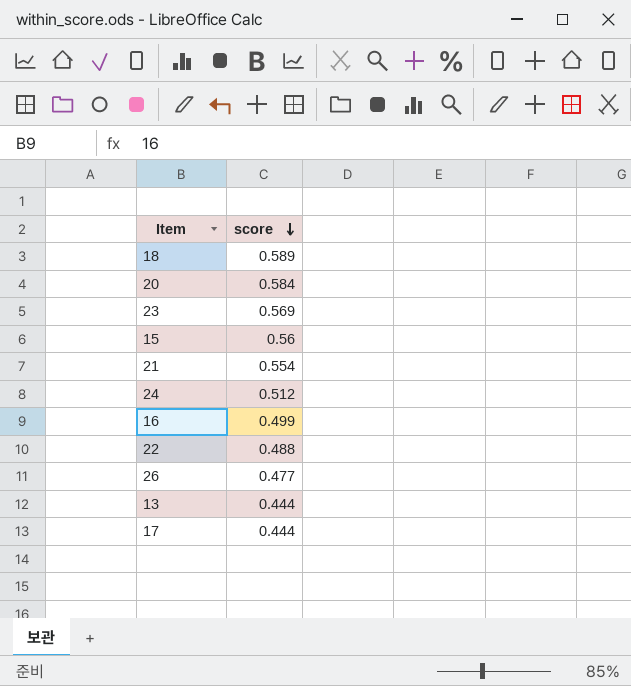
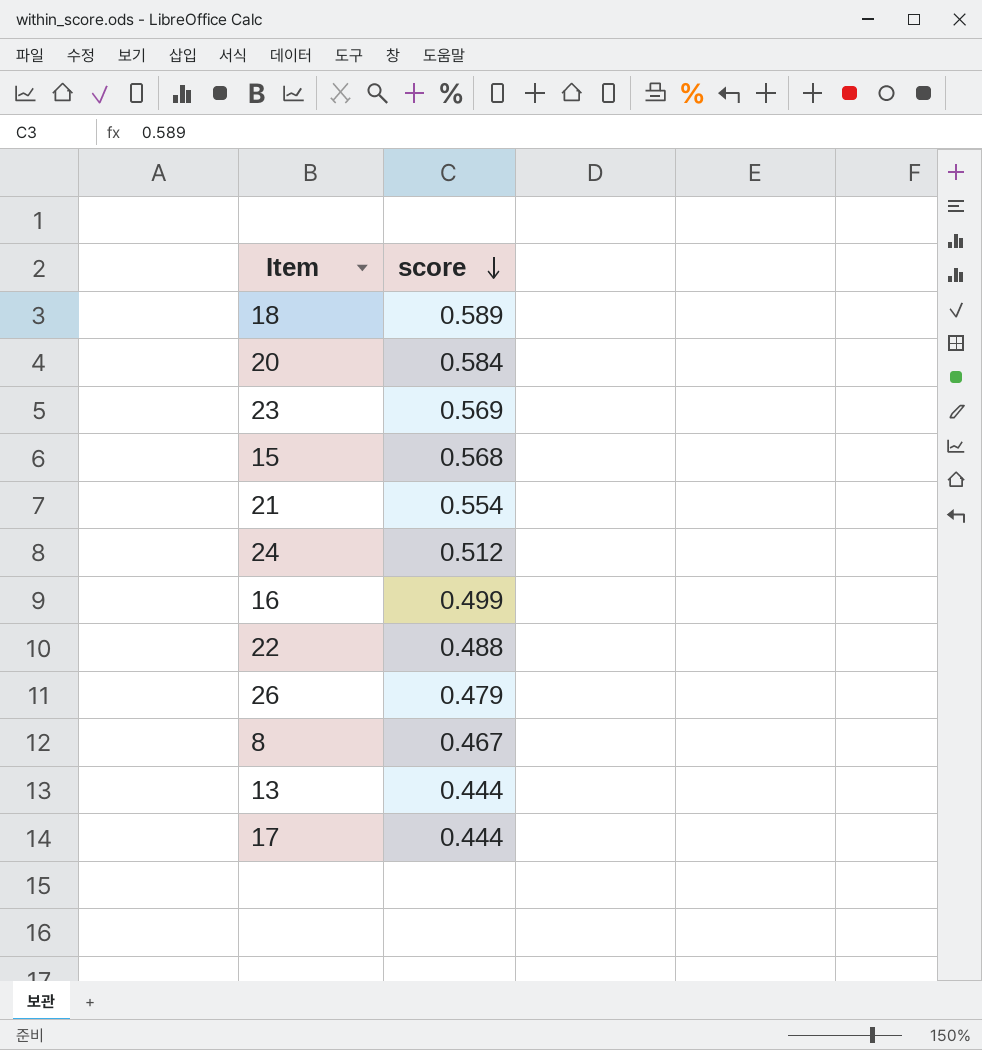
15 | score: 0.56 -> 0.568
26 | score: 0.477 -> 0.479
row 8: none -> 0.467

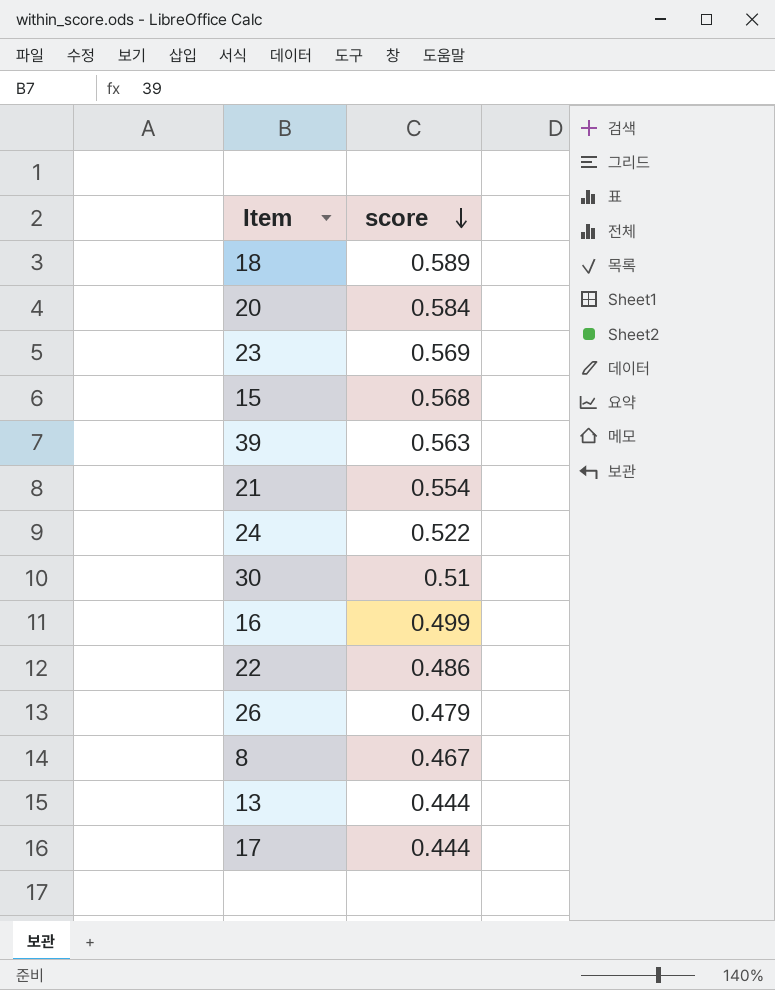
row 39: none -> 0.563
24 | score: 0.512 -> 0.522
row 30: none -> 0.51
22 | score: 0.488 -> 0.486

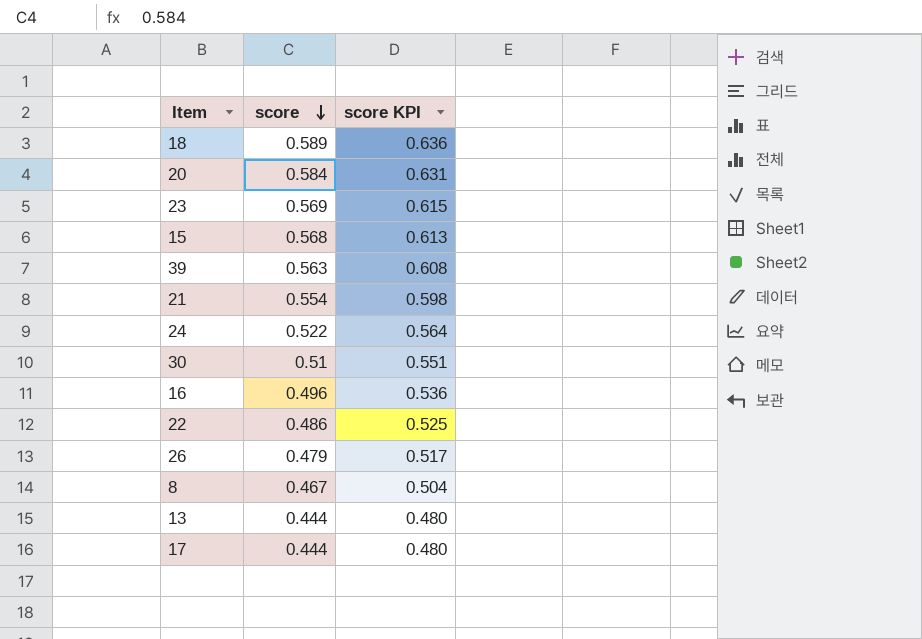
column score KPI | formula: none -> [score] * 1.08
16 | score: 0.499 -> 0.496

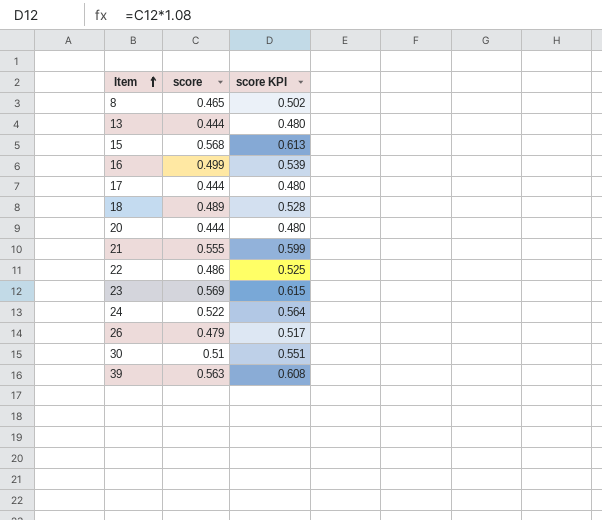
row order: score descending -> Item ascending
8 | score: 0.467 -> 0.465
8 | score KPI: 0.504 -> 0.502
16 | score: 0.496 -> 0.499
16 | score KPI: 0.536 -> 0.539
18 | score: 0.589 -> 0.489
18 | score KPI: 0.636 -> 0.528
20 | score: 0.584 -> 0.444
20 | score KPI: 0.631 -> 0.480
21 | score: 0.554 -> 0.555
21 | score KPI: 0.598 -> 0.599

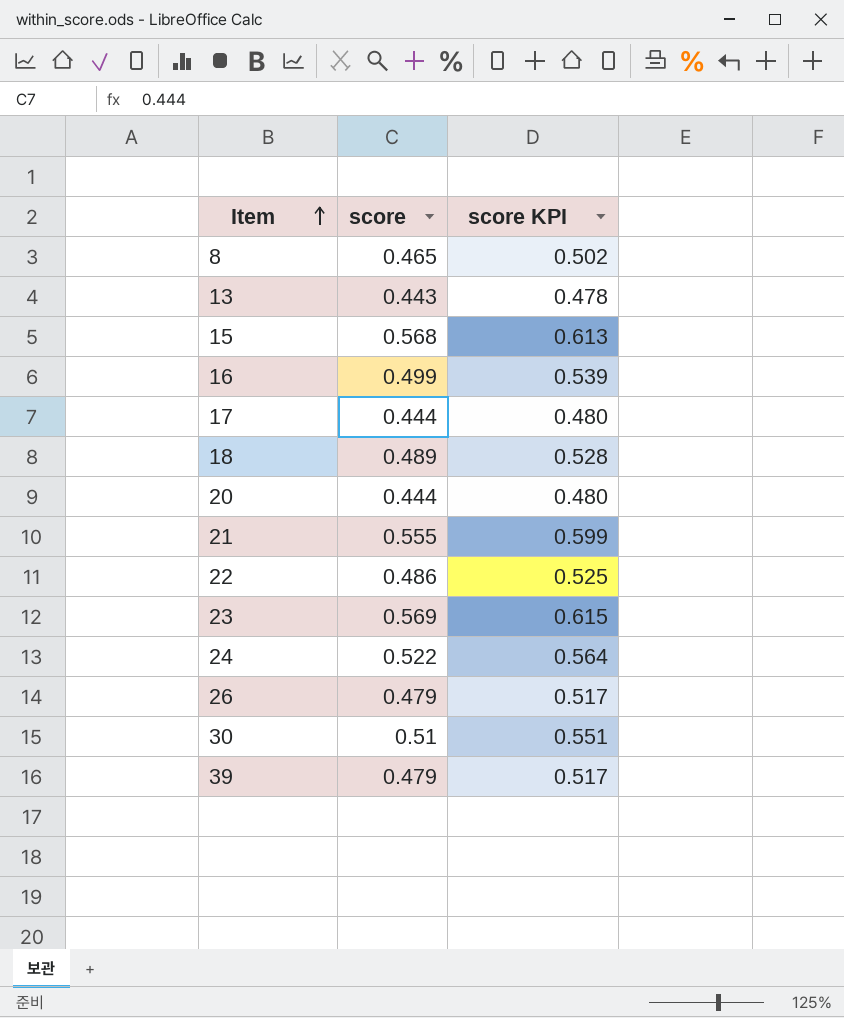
13 | score: 0.444 -> 0.443
13 | score KPI: 0.480 -> 0.478
39 | score: 0.563 -> 0.479
39 | score KPI: 0.608 -> 0.517

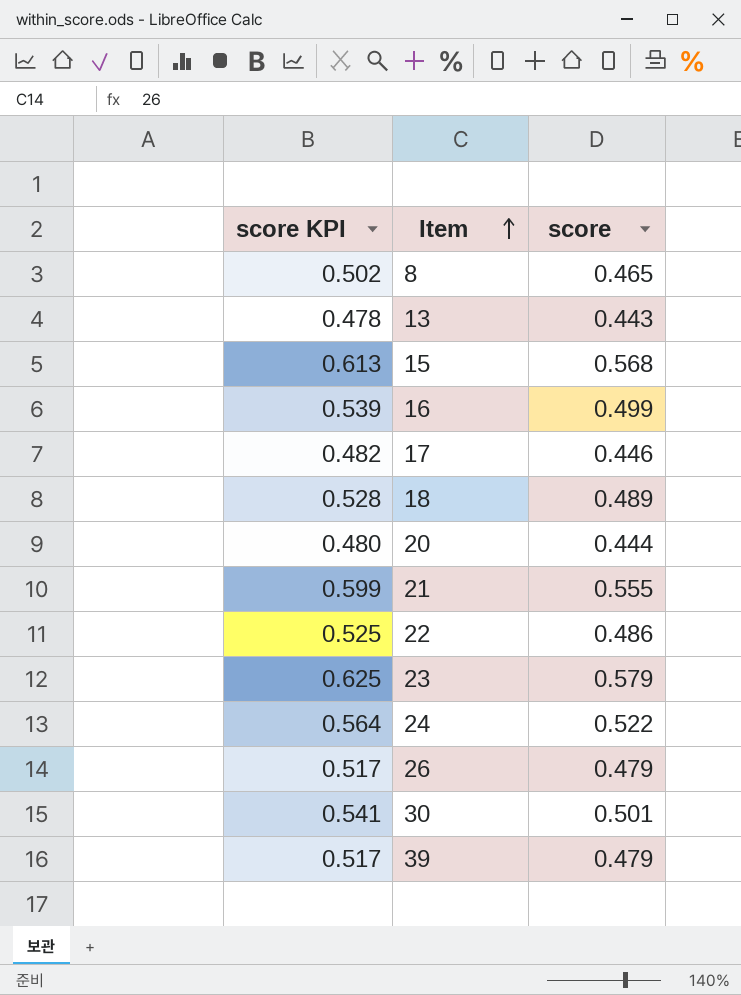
column score KPI | position: 3 -> 1
17 | score KPI: 0.480 -> 0.482
17 | score: 0.444 -> 0.446
23 | score KPI: 0.615 -> 0.625
23 | score: 0.569 -> 0.579
30 | score KPI: 0.551 -> 0.541
30 | score: 0.51 -> 0.501

